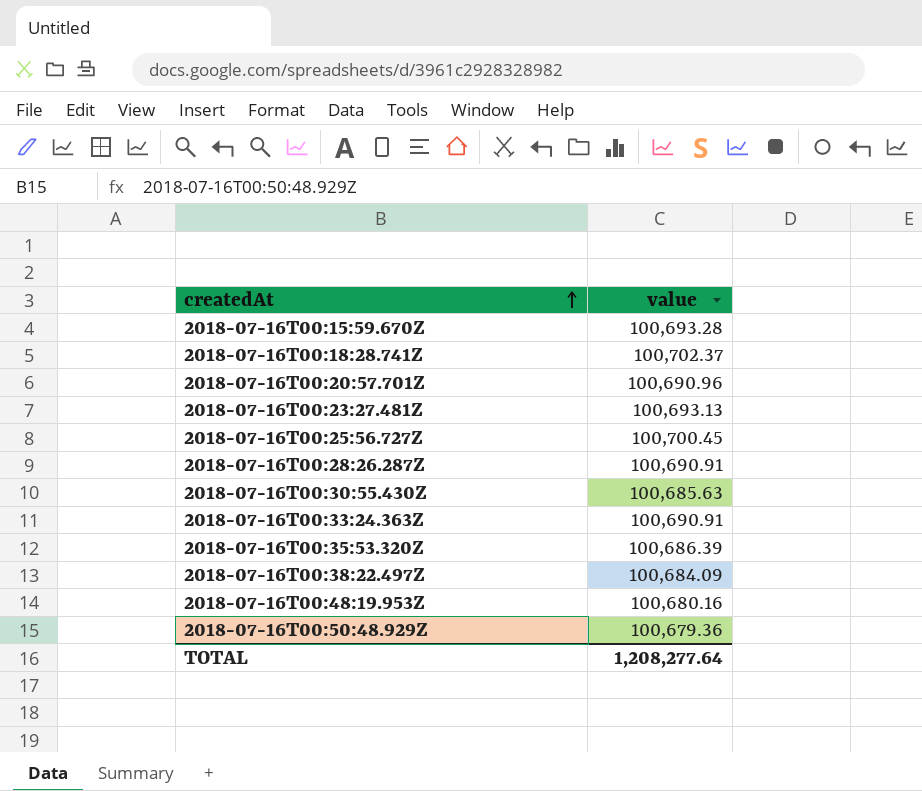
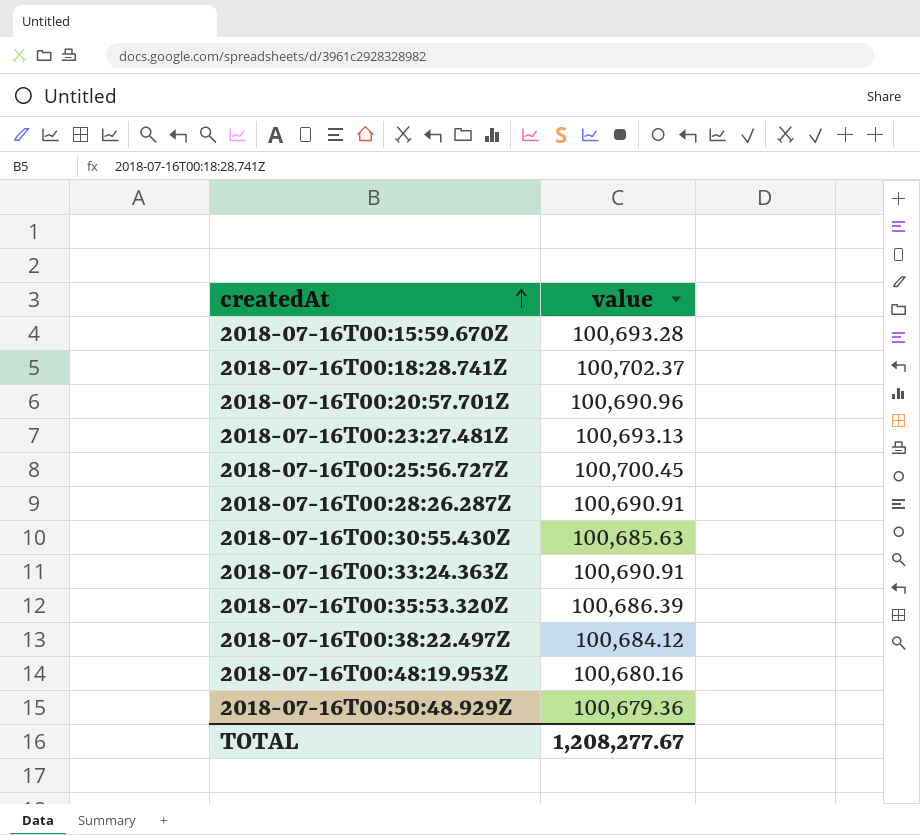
2018-07-16T00:38:22.497Z | value: 100,684.09 -> 100,684.12
TOTAL | value: 1,208,277.64 -> 1,208,277.67

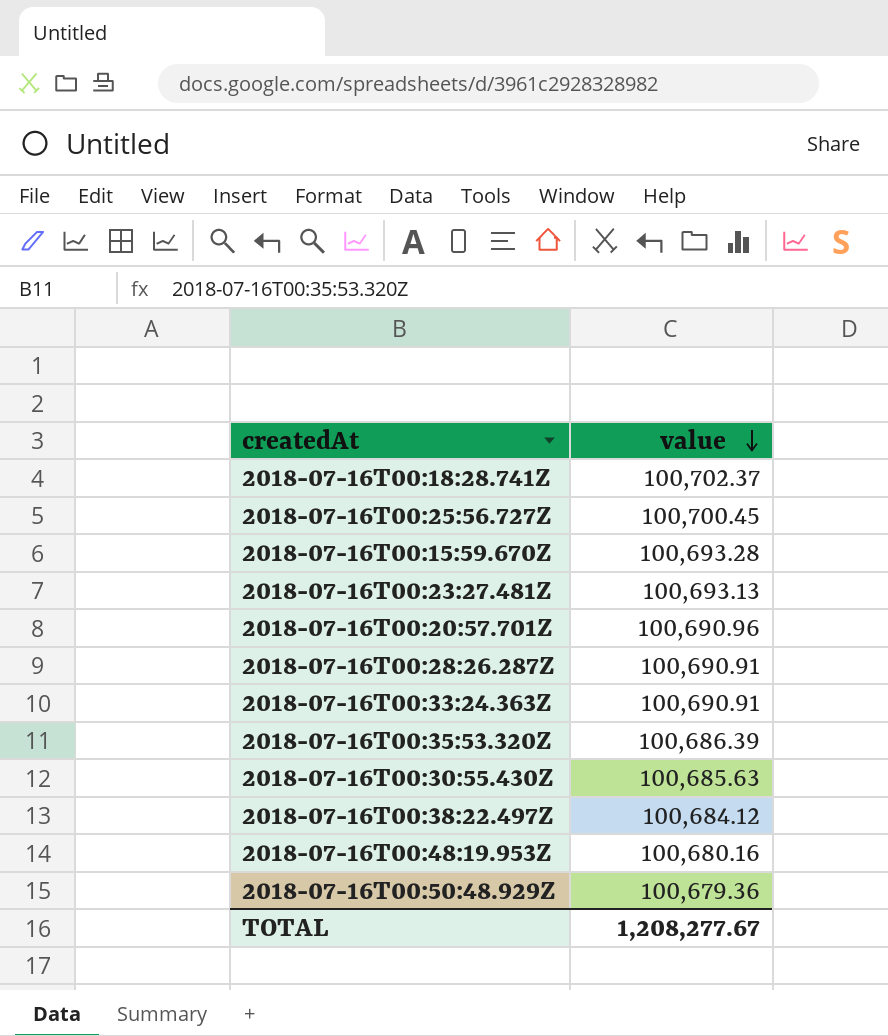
row order: createdAt ascending -> value descending

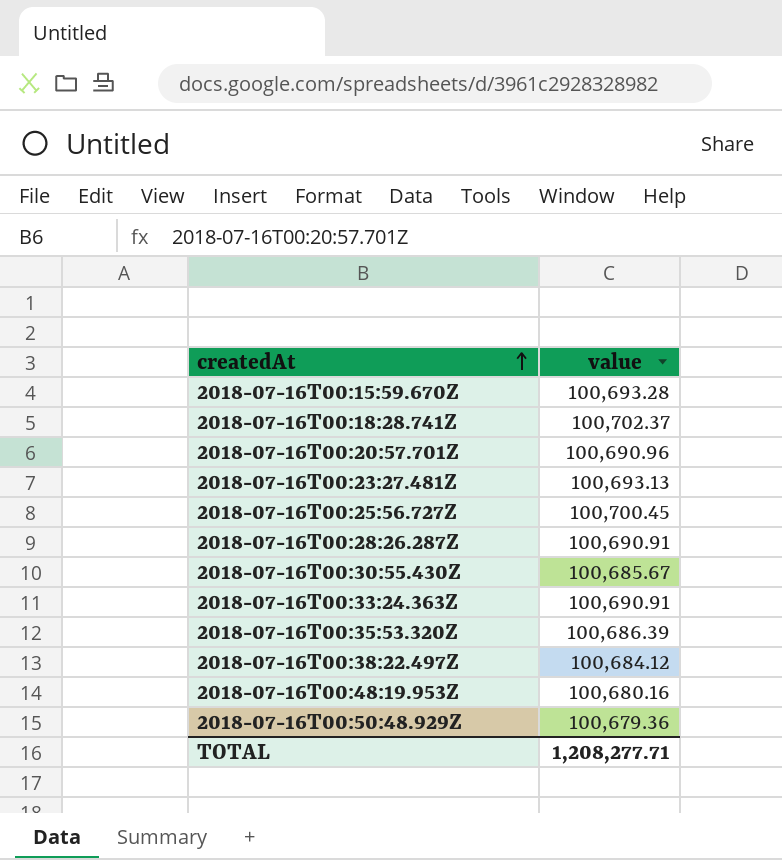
row order: value descending -> createdAt ascending
2018-07-16T00:30:55.430Z | value: 100,685.63 -> 100,685.67
TOTAL | value: 1,208,277.67 -> 1,208,277.71

